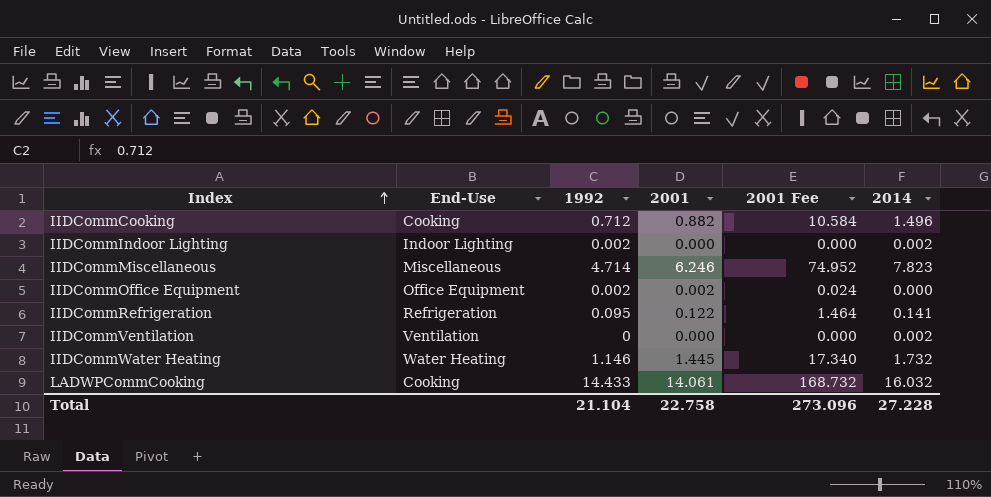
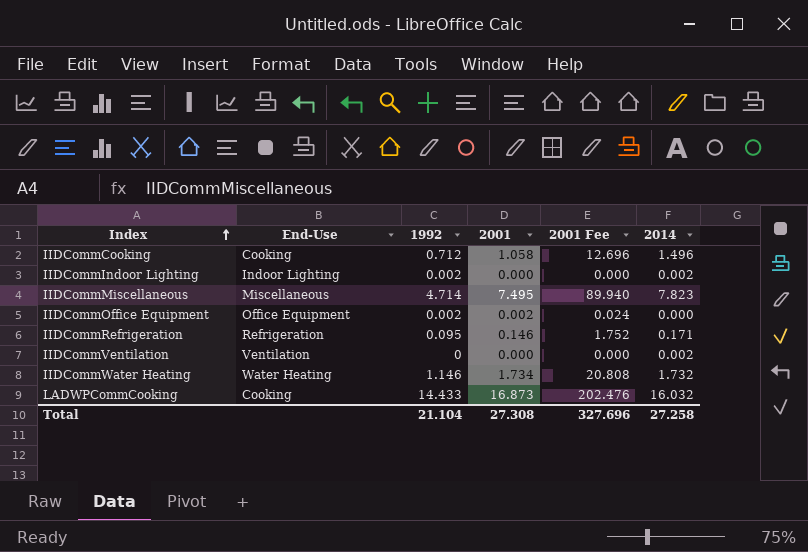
IIDCommCooking | 2001: 0.882 -> 1.058
IIDCommCooking | 2001 Fee: 10.584 -> 12.696
IIDCommMiscellaneous | 2001: 6.246 -> 7.495
IIDCommMiscellaneous | 2001 Fee: 74.952 -> 89.940
IIDCommRefrigeration | 2001: 0.122 -> 0.146
IIDCommRefrigeration | 2001 Fee: 1.464 -> 1.752
IIDCommRefrigeration | 2014: 0.141 -> 0.171
IIDCommWater Heating | 2001: 1.445 -> 1.734
IIDCommWater Heating | 2001 Fee: 17.340 -> 20.808
LADWPCommCooking | 2001: 14.061 -> 16.873
LADWPCommCooking | 2001 Fee: 168.732 -> 202.476
Total | 2001: 22.758 -> 27.308
Total | 2001 Fee: 273.096 -> 327.696
Total | 2014: 27.228 -> 27.258

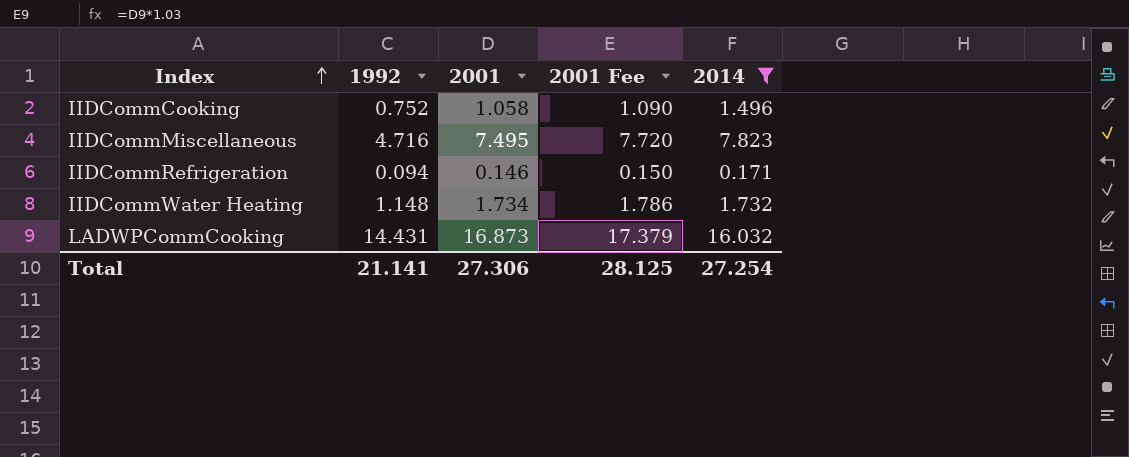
filter: none -> 2014 >= 0.171
column End-Use | position: 2 -> none
column 2001 Fee | formula: [2001] * 12 -> [2001] * 1.03
IIDCommCooking | 1992: 0.712 -> 0.752
IIDCommMiscellaneous | 1992: 4.714 -> 4.716
IIDCommRefrigeration | 1992: 0.095 -> 0.094
IIDCommWater Heating | 1992: 1.146 -> 1.148
LADWPCommCooking | 1992: 14.433 -> 14.431
Total | 1992: 21.104 -> 21.141
Total | 2001: 27.308 -> 27.306
Total | 2001 Fee: 327.696 -> 28.125
Total | 2014: 27.258 -> 27.254

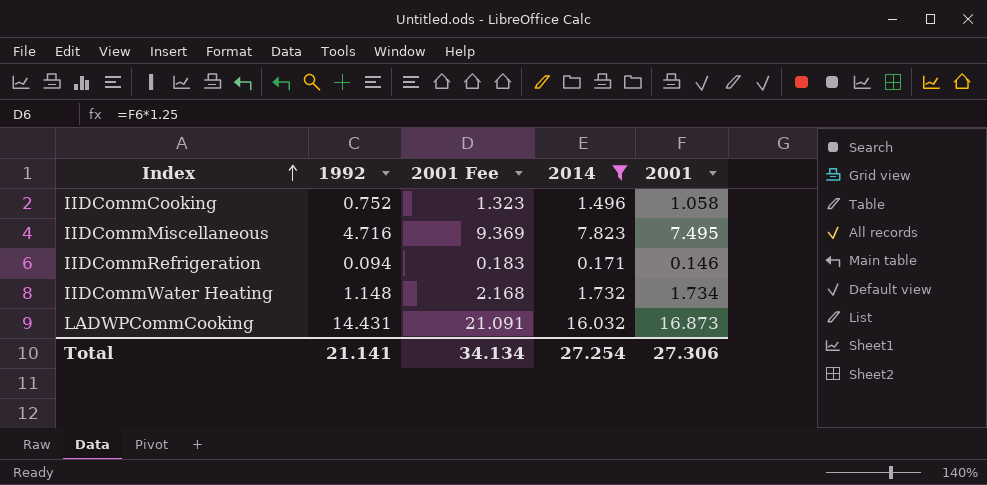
column 2001 Fee | formula: [2001] * 1.03 -> [2001] * 1.25
column 2001 | position: 3 -> 5
Total | 2001 Fee: 28.125 -> 34.134

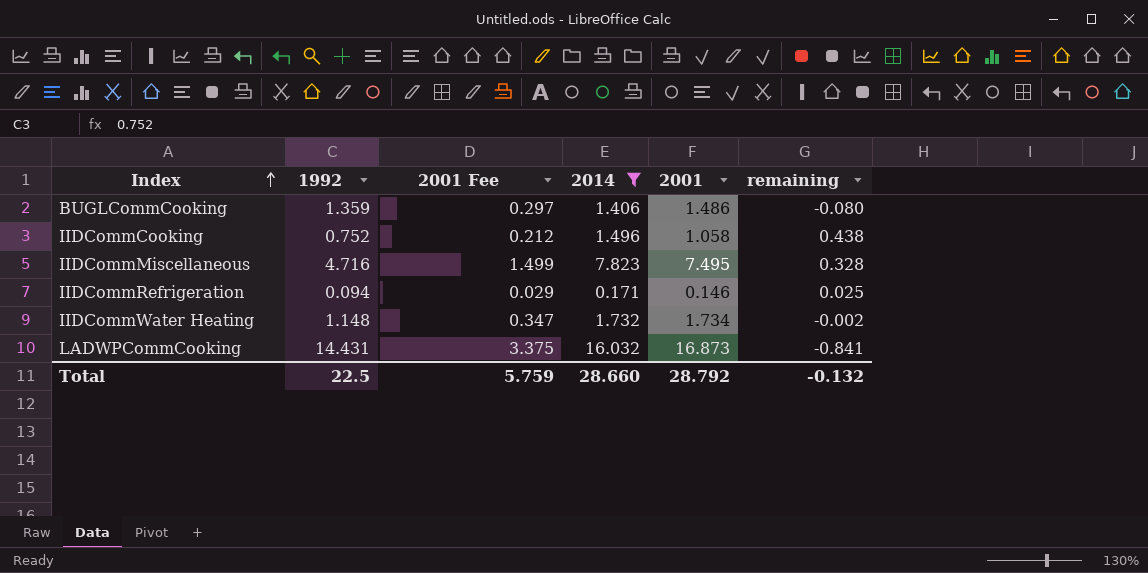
column 2001 Fee | formula: [2001] * 1.25 -> [2001] * 0.2
column remaining | formula: none -> [2014] - [2001]
row BUGLCommCooking: none -> 1.359 | 0.297 | 1.406 | 1.486 | -0.080
Total | 1992: 21.141 -> 22.5
Total | 2001 Fee: 34.134 -> 5.759
Total | 2014: 27.254 -> 28.660
Total | 2001: 27.306 -> 28.792

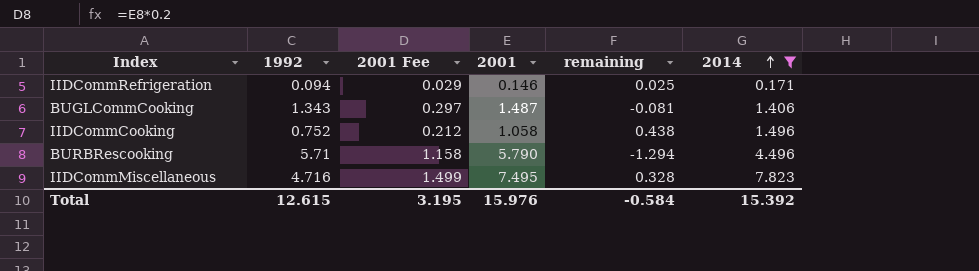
row order: Index ascending -> 2014 ascending
column 2014 | position: 4 -> 6
row IIDCommWater Heating: 1.148 | 0.347 | 1.732 | 1.734 | -0.002 -> none
row LADWPCommCooking: 14.431 | 3.375 | 16.032 | 16.873 | -0.841 -> none
BUGLCommCooking | 1992: 1.359 -> 1.343
BUGLCommCooking | 2001: 1.486 -> 1.487
BUGLCommCooking | remaining: -0.080 -> -0.081
row BURBRescooking: none -> 5.71 | 1.158 | 5.790 | -1.294 | 4.496
Total | 1992: 22.5 -> 12.615
Total | 2001 Fee: 5.759 -> 3.195
Total | 2001: 28.792 -> 15.976
Total | remaining: -0.132 -> -0.584
Total | 2014: 28.660 -> 15.392

